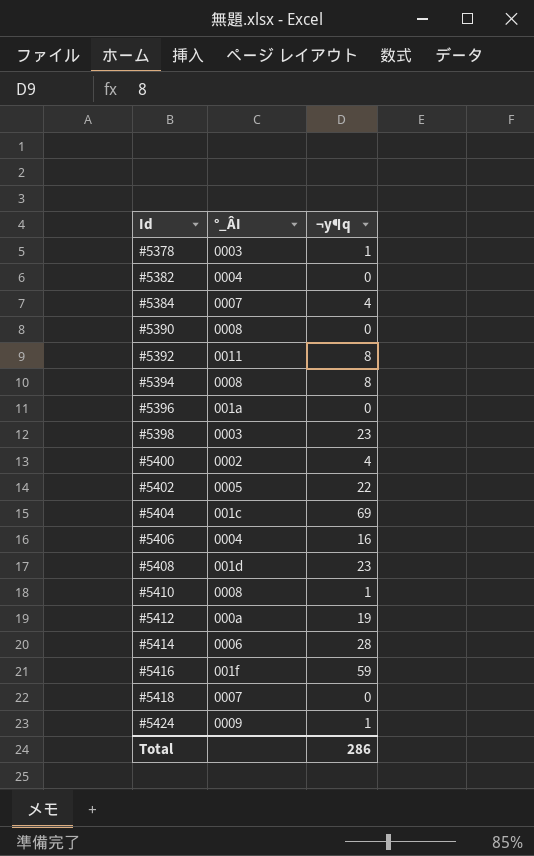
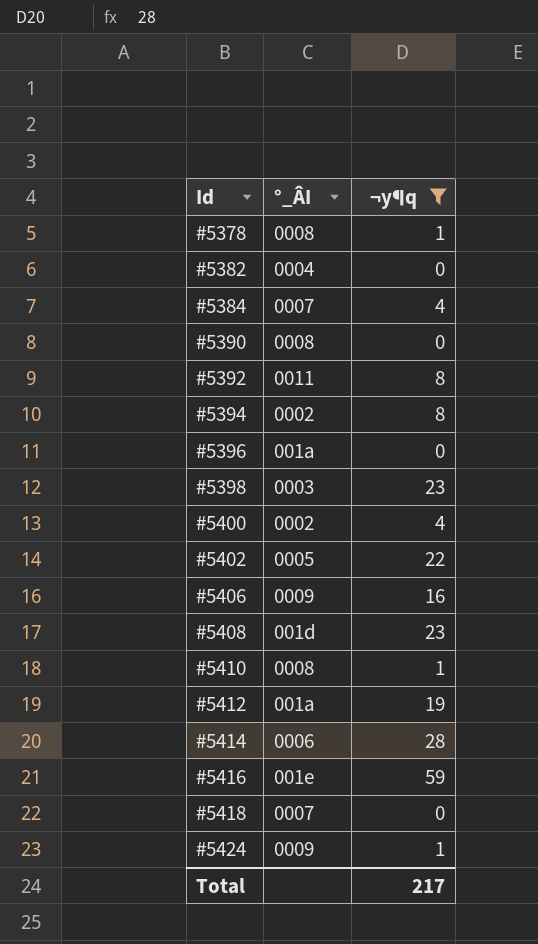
filter: none -> ¬y¶q != 69
#5378 | °_ÂI: 0003 -> 0008
#5394 | °_ÂI: 0008 -> 0002
#5406 | °_ÂI: 0004 -> 0009
#5412 | °_ÂI: 000a -> 001a
#5416 | °_ÂI: 001f -> 001e
Total | ¬y¶q: 286 -> 217

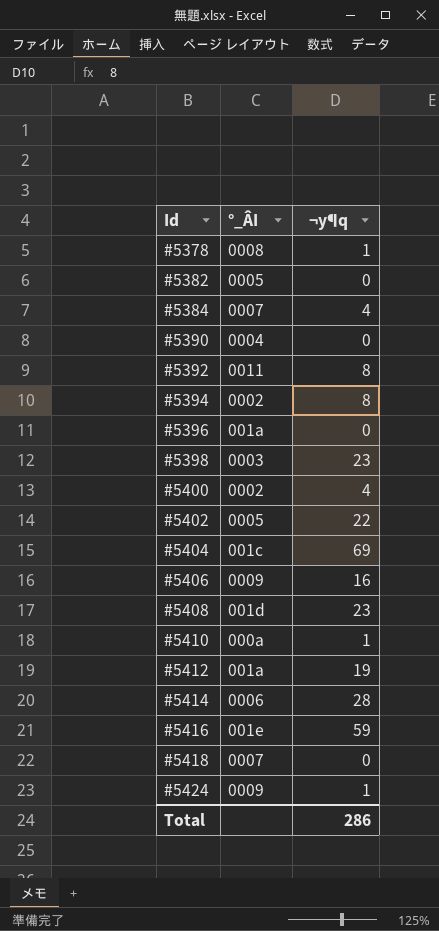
filter: ¬y¶q != 69 -> none
#5382 | °_ÂI: 0004 -> 0005
#5390 | °_ÂI: 0008 -> 0004
#5410 | °_ÂI: 0008 -> 000a
Total | ¬y¶q: 217 -> 286

